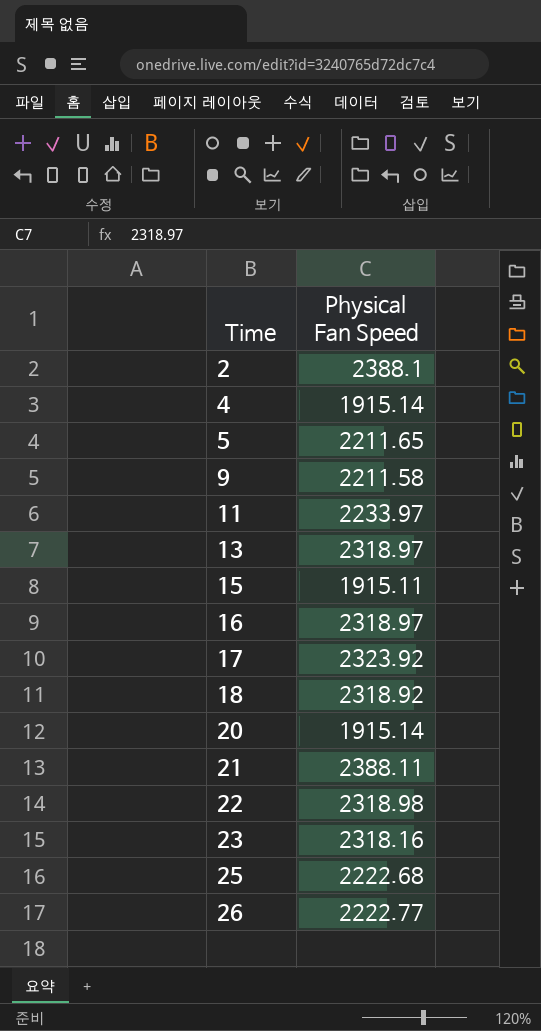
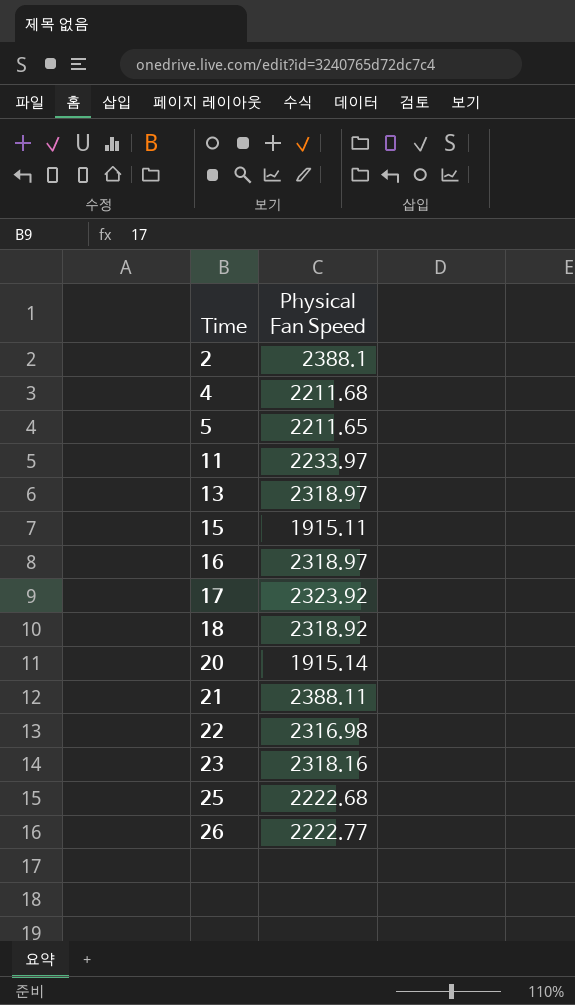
row 9: 2211.58 -> none
4 | Physical Fan Speed: 1915.14 -> 2211.68
22 | Physical Fan Speed: 2318.98 -> 2316.98

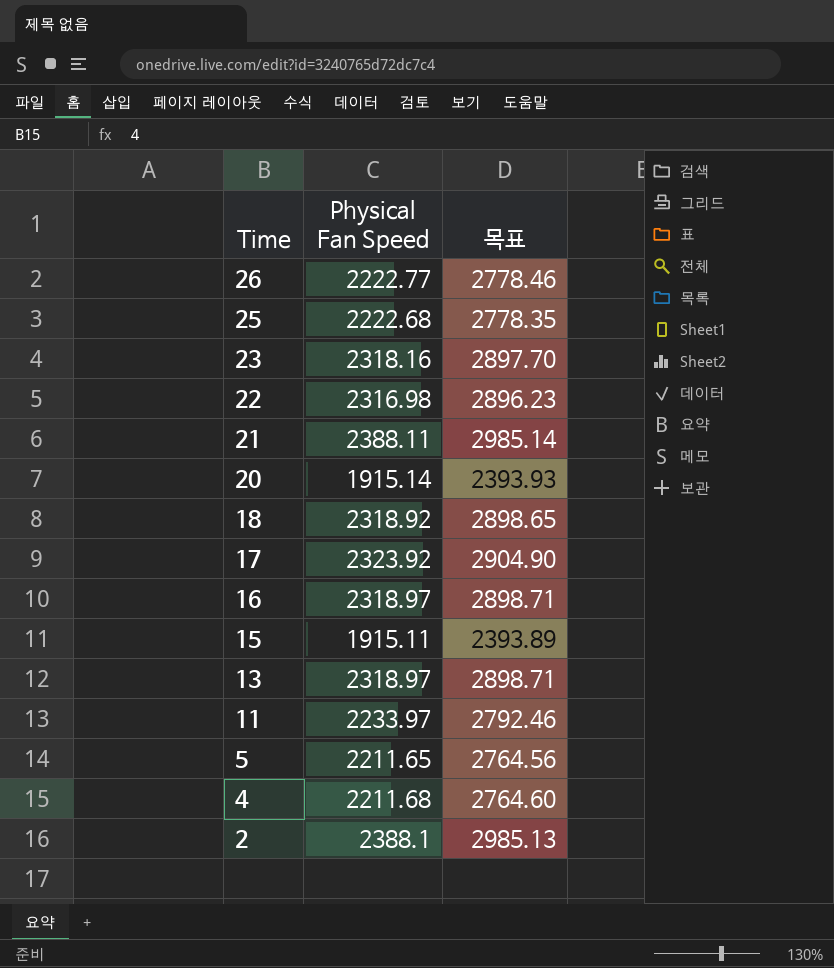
row order: Time ascending -> Time descending
column 목표 | formula: none -> [Physical Fan Speed] * 1.25

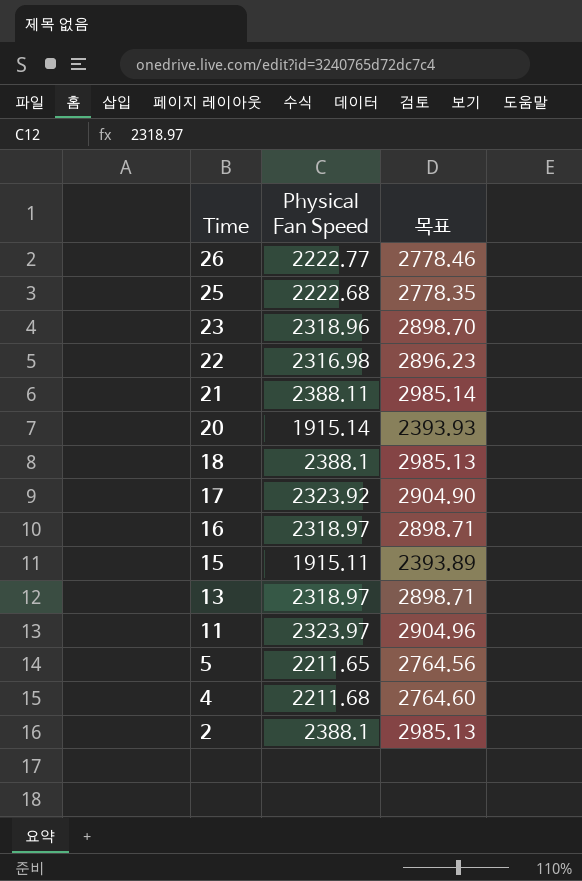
23 | Physical Fan Speed: 2318.16 -> 2318.96
23 | 목표: 2897.70 -> 2898.70
18 | Physical Fan Speed: 2318.92 -> 2388.1
18 | 목표: 2898.65 -> 2985.13
11 | Physical Fan Speed: 2233.97 -> 2323.97
11 | 목표: 2792.46 -> 2904.96

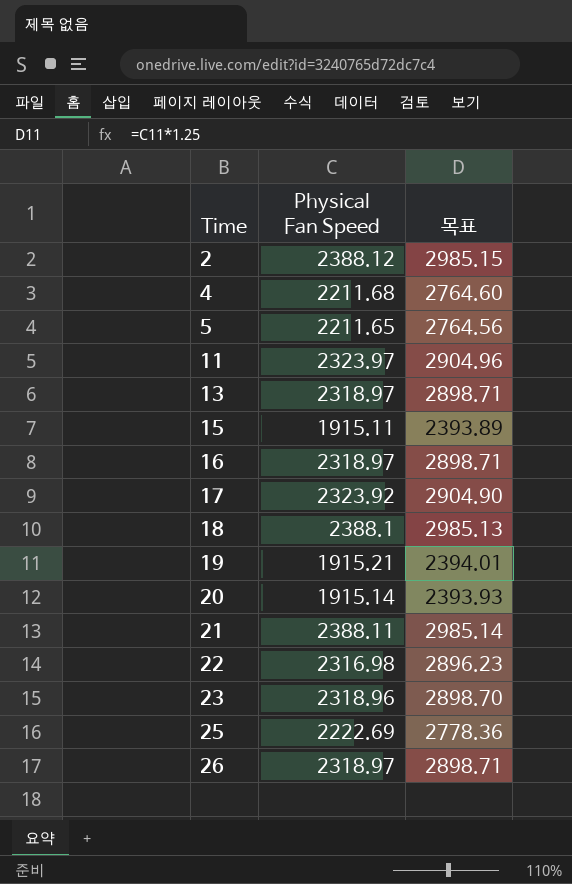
row order: Time descending -> Time ascending
2 | Physical Fan Speed: 2388.1 -> 2388.12
2 | 목표: 2985.13 -> 2985.15
row 19: none -> 1915.21 | 2394.01
25 | Physical Fan Speed: 2222.68 -> 2222.69
25 | 목표: 2778.35 -> 2778.36
26 | Physical Fan Speed: 2222.77 -> 2318.97
26 | 목표: 2778.46 -> 2898.71

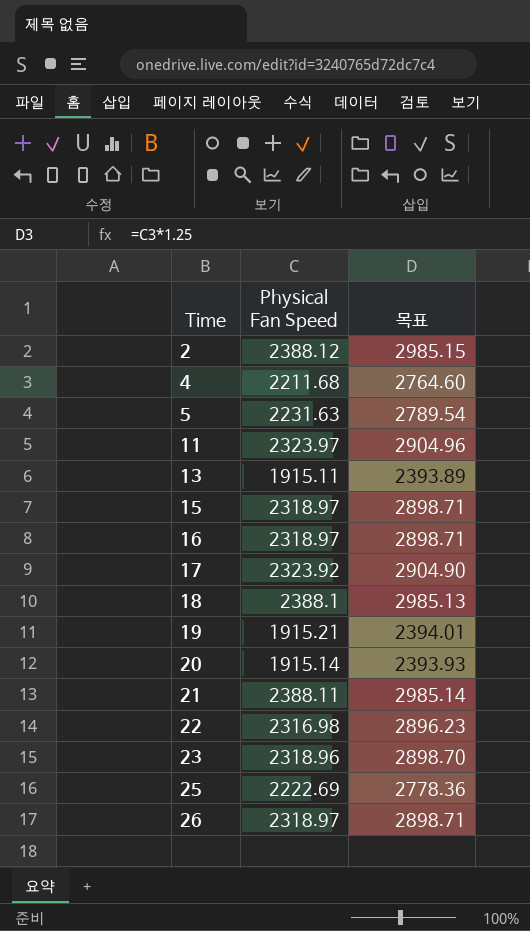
5 | Physical Fan Speed: 2211.65 -> 2231.63
5 | 목표: 2764.56 -> 2789.54
13 | Physical Fan Speed: 2318.97 -> 1915.11
13 | 목표: 2898.71 -> 2393.89
15 | Physical Fan Speed: 1915.11 -> 2318.97
15 | 목표: 2393.89 -> 2898.71

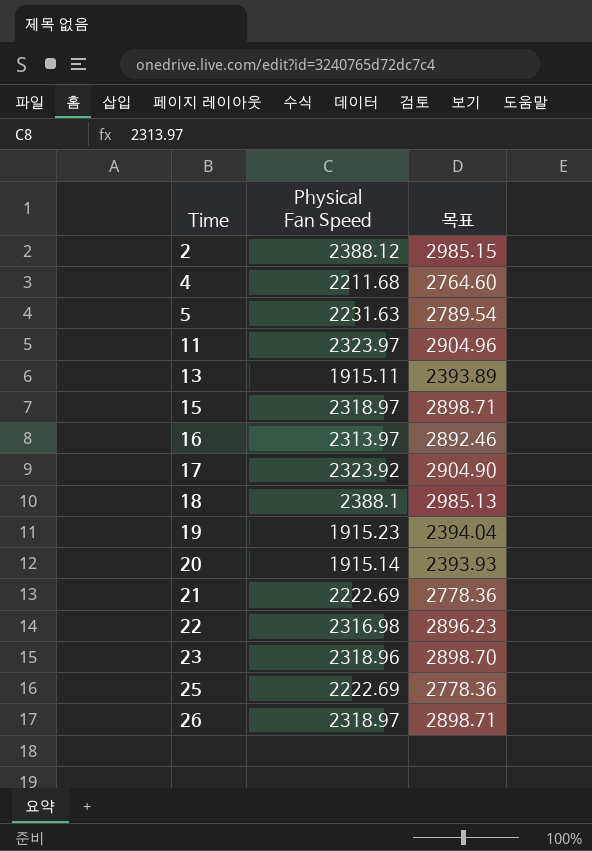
16 | Physical Fan Speed: 2318.97 -> 2313.97
16 | 목표: 2898.71 -> 2892.46
19 | Physical Fan Speed: 1915.21 -> 1915.23
19 | 목표: 2394.01 -> 2394.04
21 | Physical Fan Speed: 2388.11 -> 2222.69
21 | 목표: 2985.14 -> 2778.36

